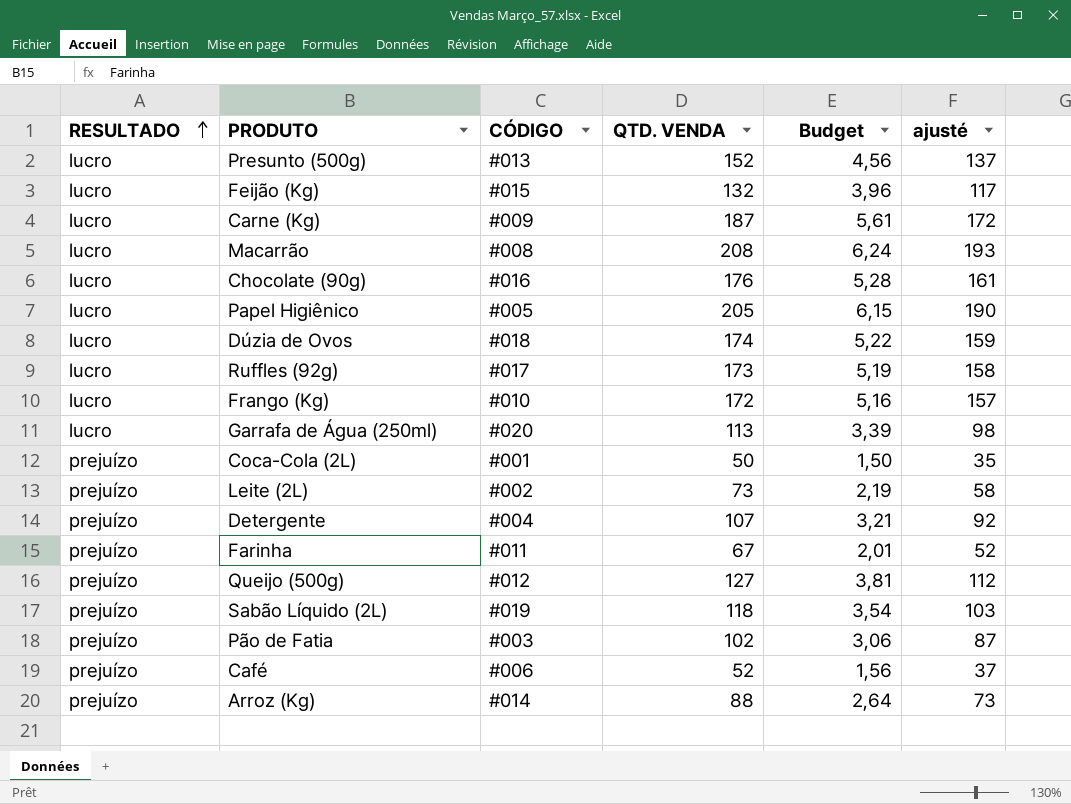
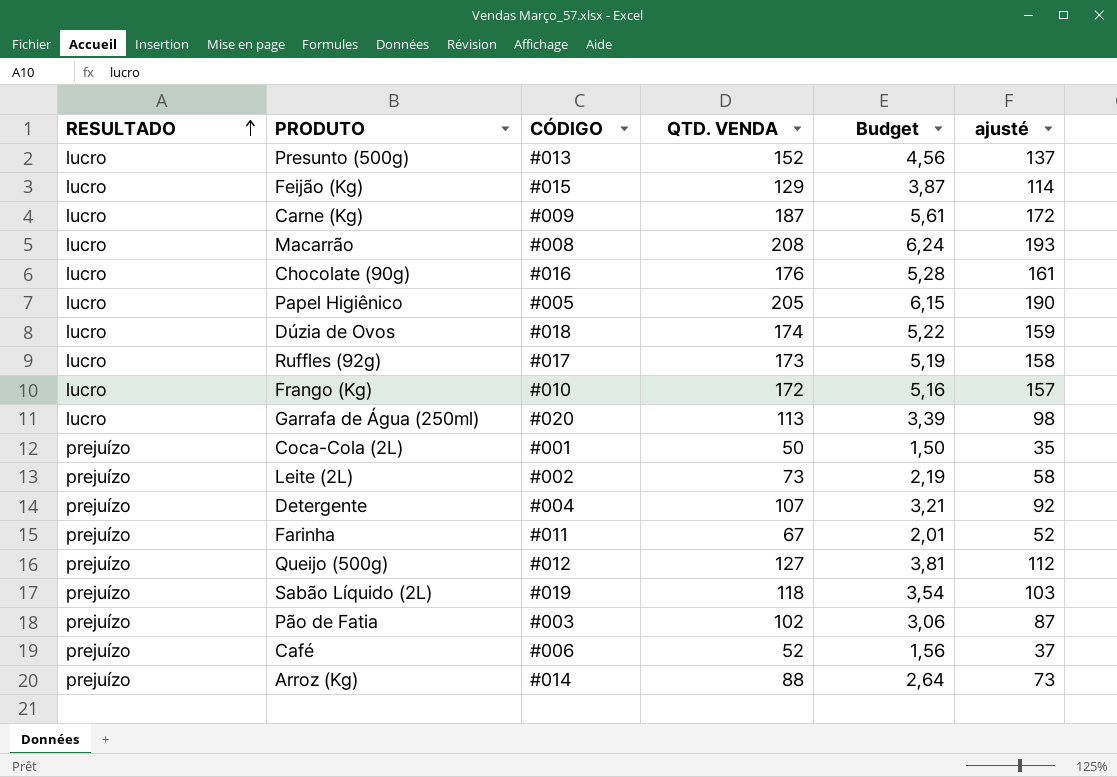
Feijão (Kg) | QTD. VENDA: 132 -> 129
Feijão (Kg) | Budget: 3,96 -> 3,87
Feijão (Kg) | ajusté: 117 -> 114

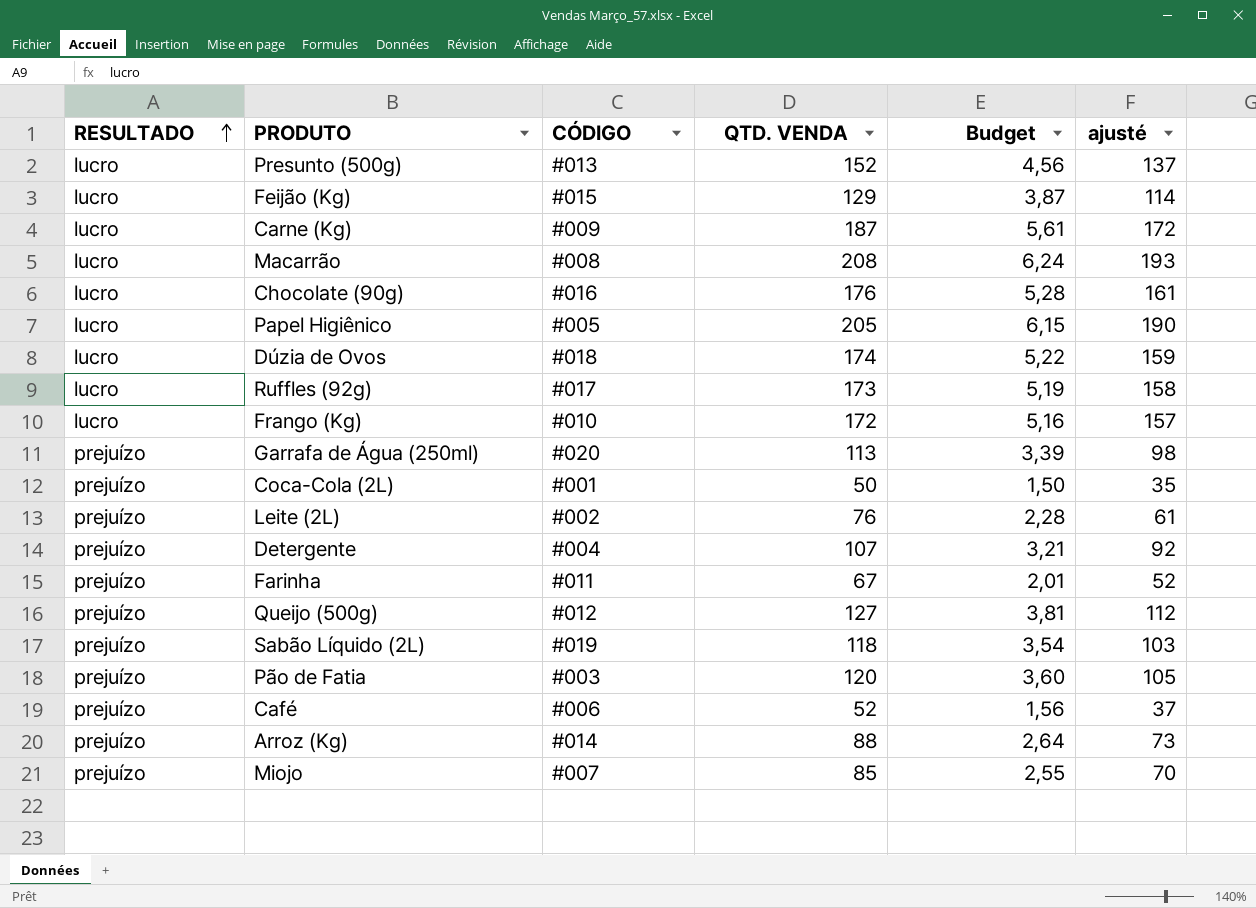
Garrafa de Água (250ml) | RESULTADO: lucro -> prejuízo
Leite (2L) | QTD. VENDA: 73 -> 76
Leite (2L) | Budget: 2,19 -> 2,28
Leite (2L) | ajusté: 58 -> 61
Pão de Fatia | QTD. VENDA: 102 -> 120
Pão de Fatia | Budget: 3,06 -> 3,60
Pão de Fatia | ajusté: 87 -> 105
row Miojo: none -> prejuízo | #007 | 85 | 2,55 | 70

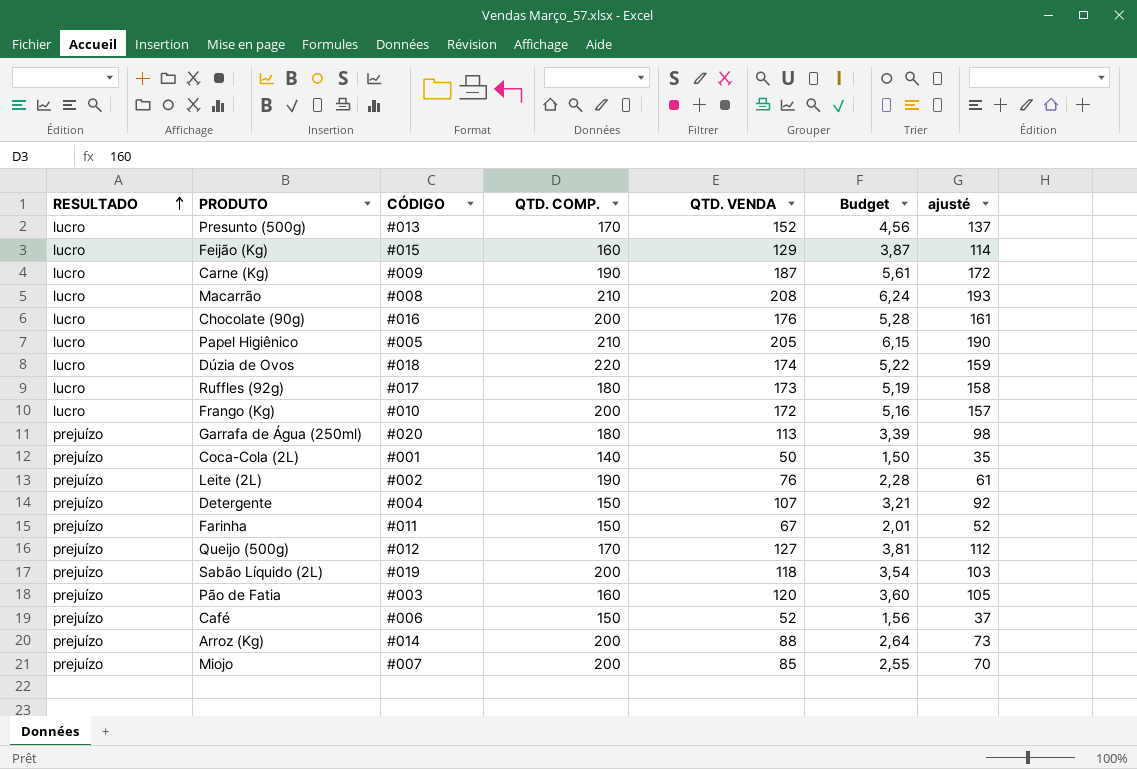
column QTD. COMP. | position: none -> 4

